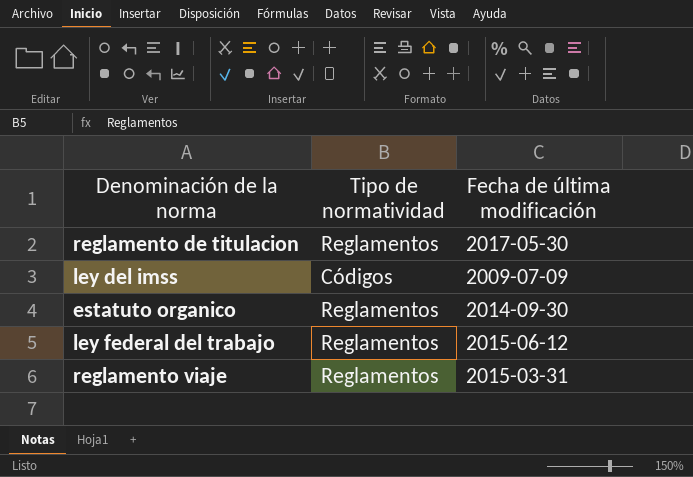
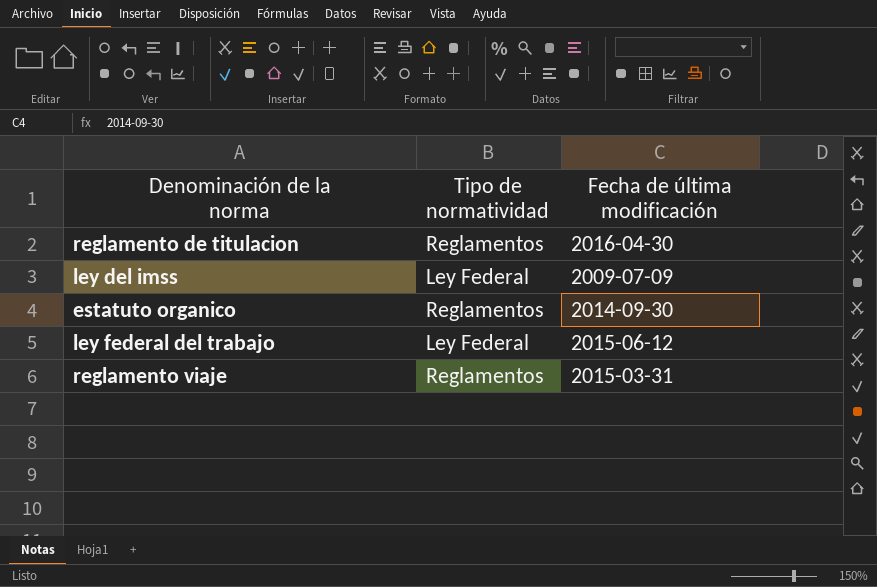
reglamento de titulacion | Fecha de última modificación: 2017-05-30 -> 2016-04-30
ley del imss | Tipo de normatividad: Códigos -> Ley Federal
ley federal del trabajo | Tipo de normatividad: Reglamentos -> Ley Federal

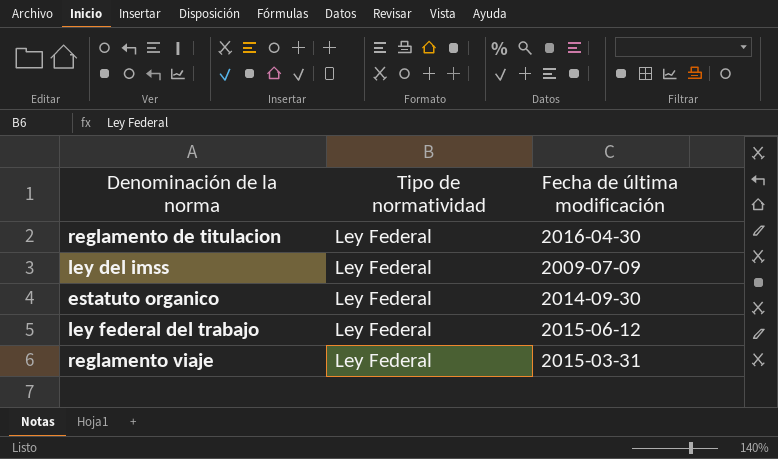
reglamento de titulacion | Tipo de normatividad: Reglamentos -> Ley Federal
estatuto organico | Tipo de normatividad: Reglamentos -> Ley Federal
reglamento viaje | Tipo de normatividad: Reglamentos -> Ley Federal

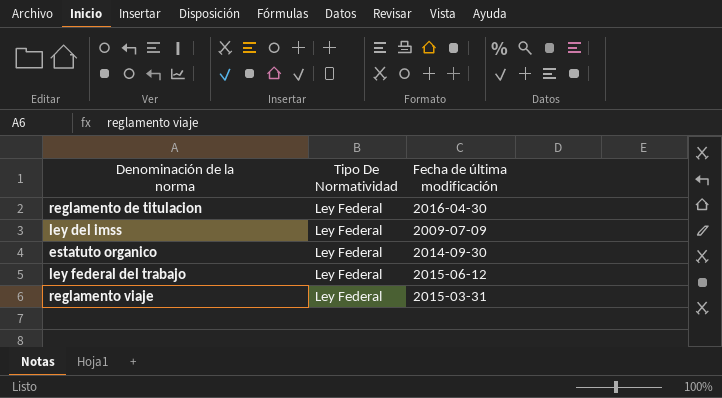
column name: Tipo de normatividad -> Tipo De Normatividad

